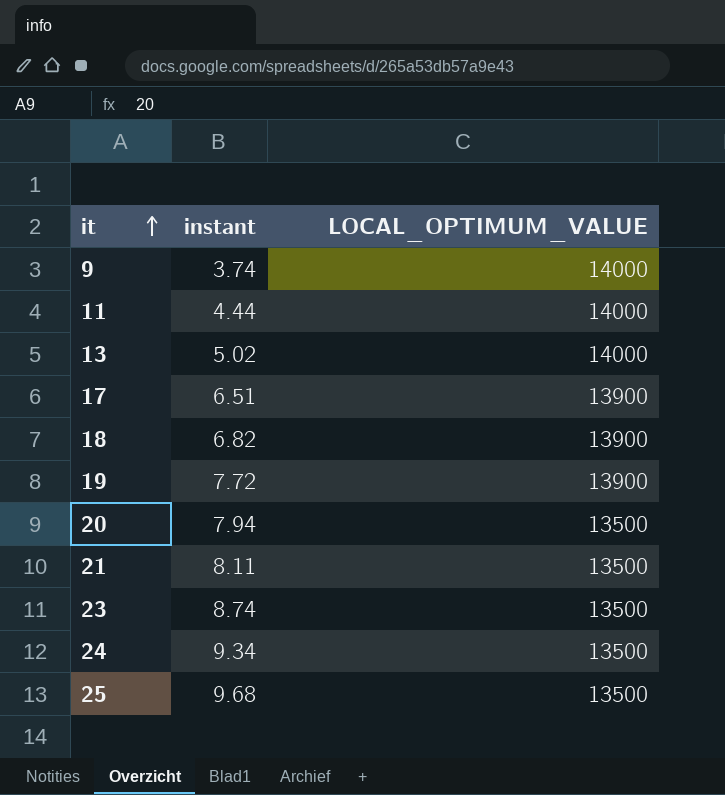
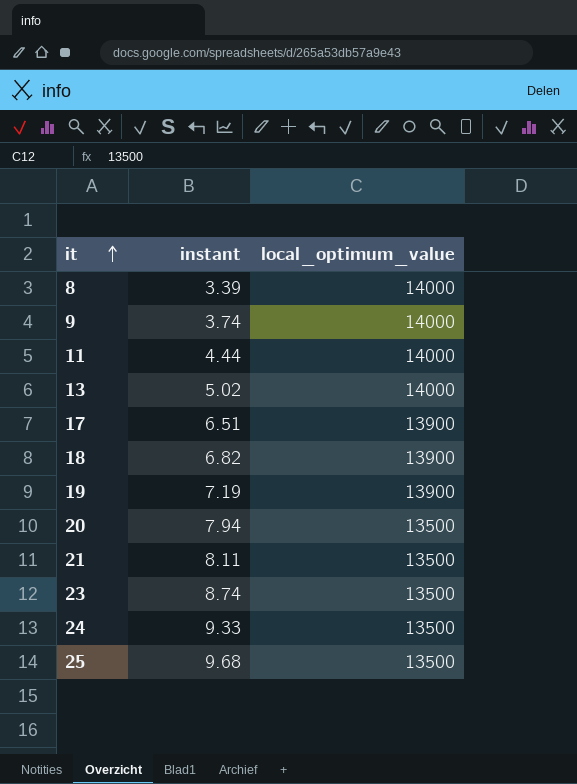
column name: LOCAL_OPTIMUM_VALUE -> local_optimum_value
row 8: none -> 3.39 | 14000
19 | instant: 7.72 -> 7.19
24 | instant: 9.34 -> 9.33

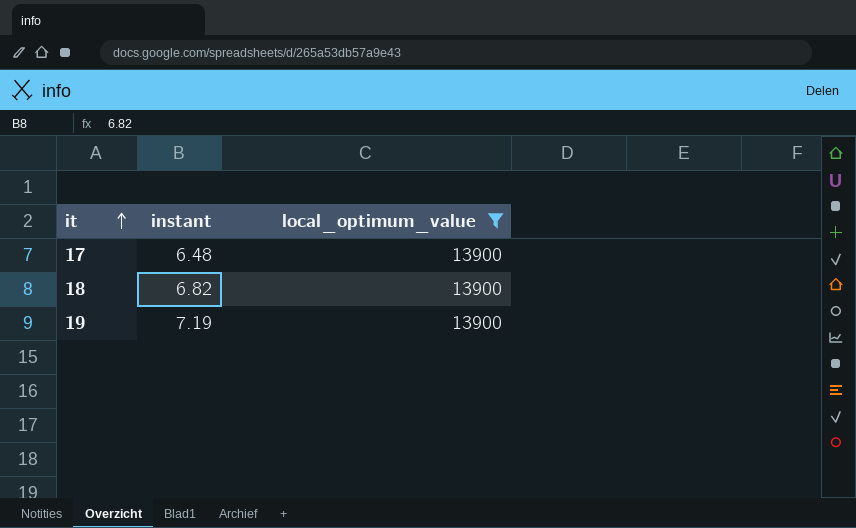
filter: none -> local_optimum_value = 13900
17 | instant: 6.51 -> 6.48

